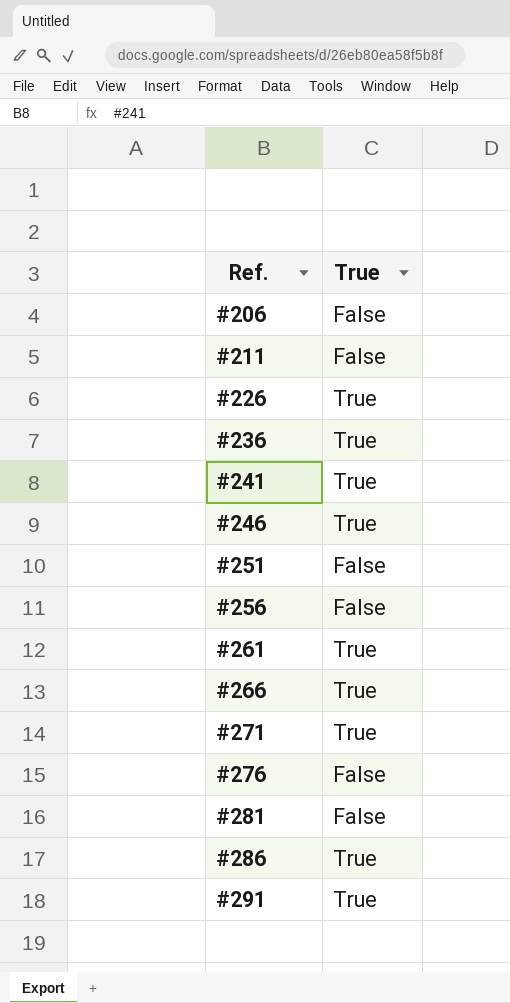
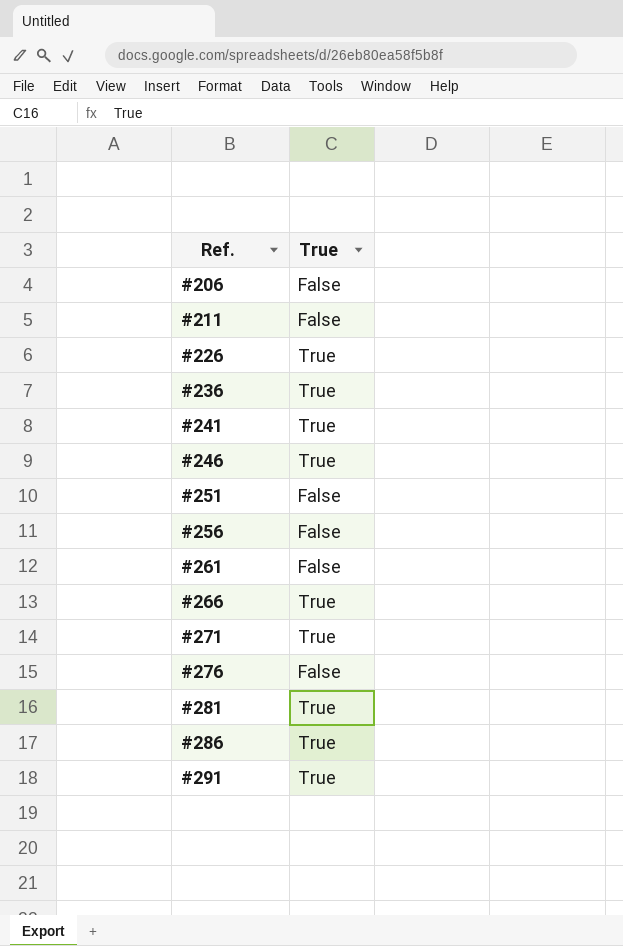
#261 | True: True -> False
#281 | True: False -> True

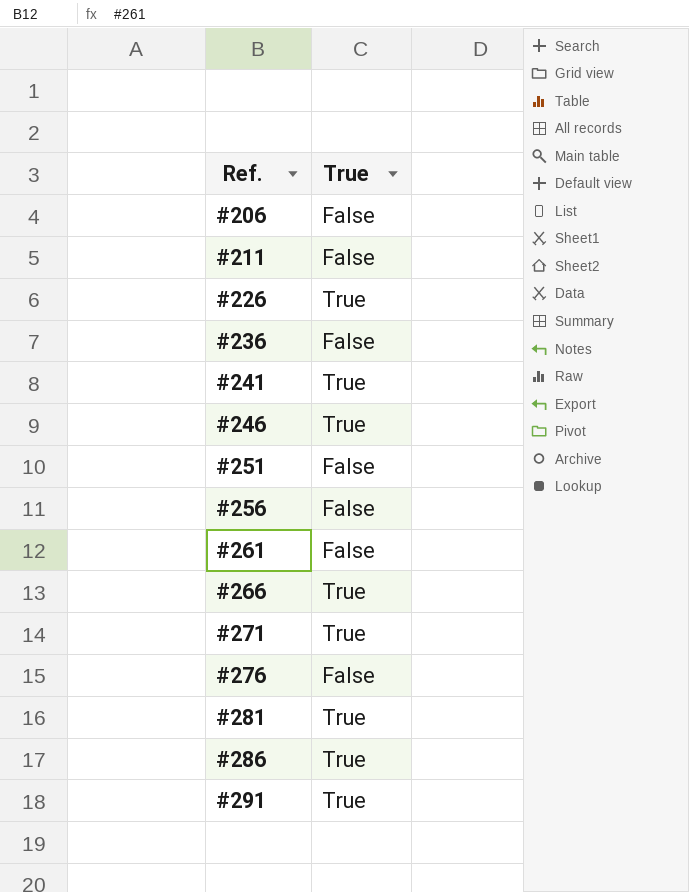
#236 | True: True -> False

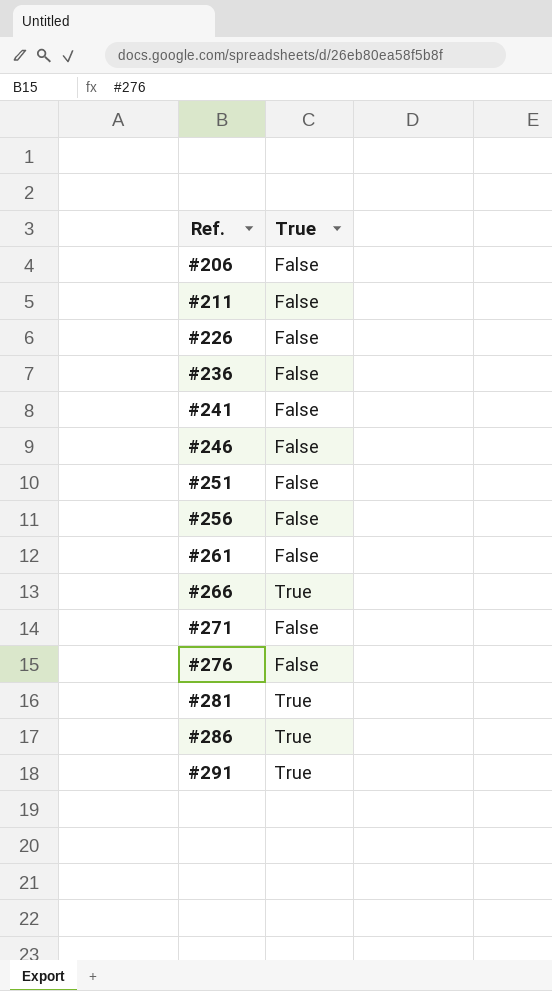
#226 | True: True -> False
#241 | True: True -> False
#246 | True: True -> False
#271 | True: True -> False

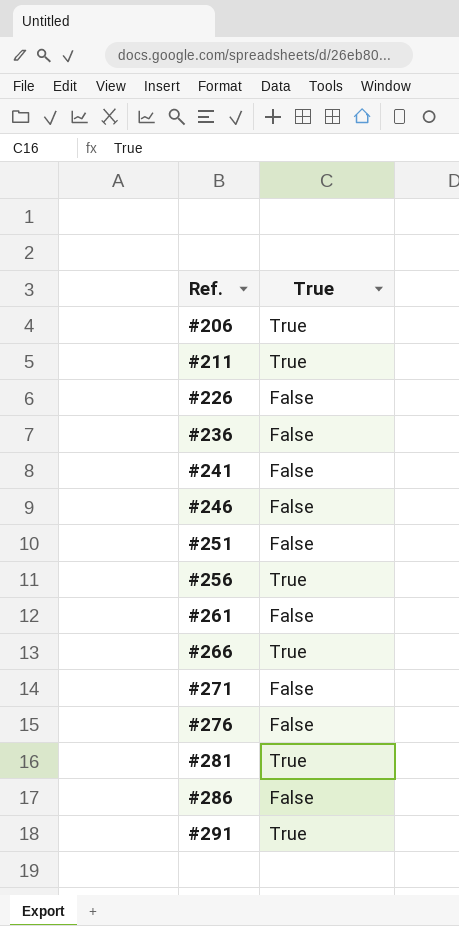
#206 | True: False -> True
#211 | True: False -> True
#256 | True: False -> True
#286 | True: True -> False

